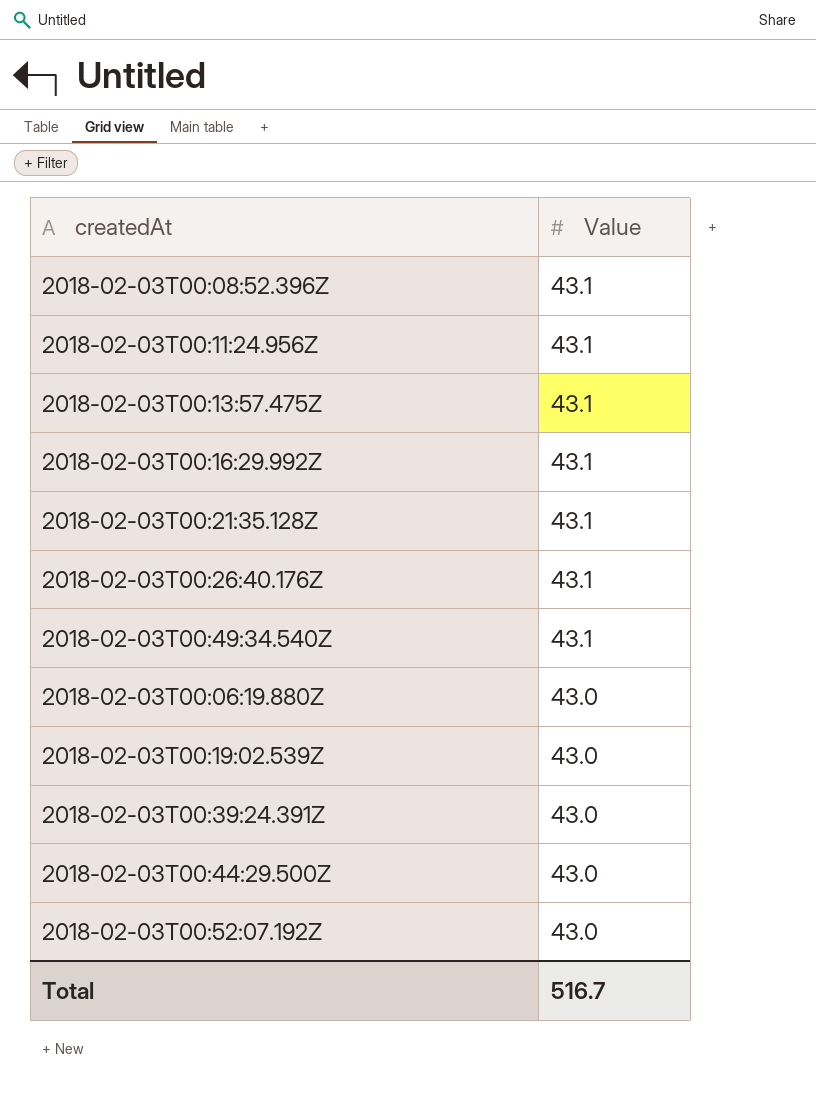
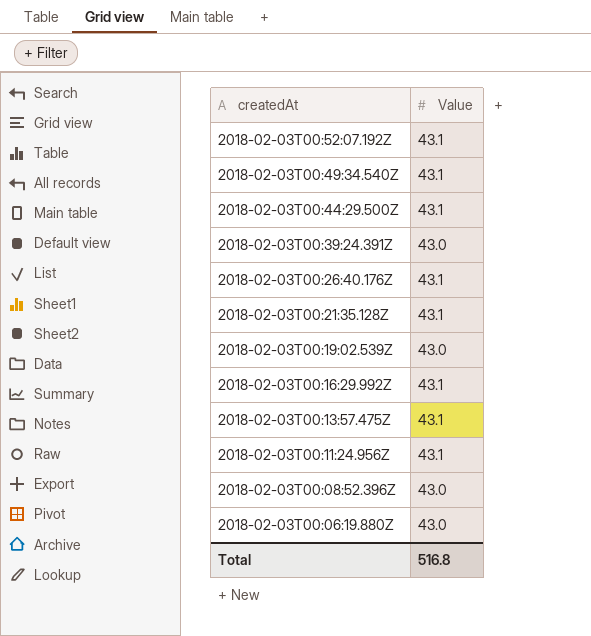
row order: Value descending -> createdAt descending
2018-02-03T00:52:07.192Z | Value: 43.0 -> 43.1
2018-02-03T00:44:29.500Z | Value: 43.0 -> 43.1
2018-02-03T00:08:52.396Z | Value: 43.1 -> 43.0
Total | Value: 516.7 -> 516.8

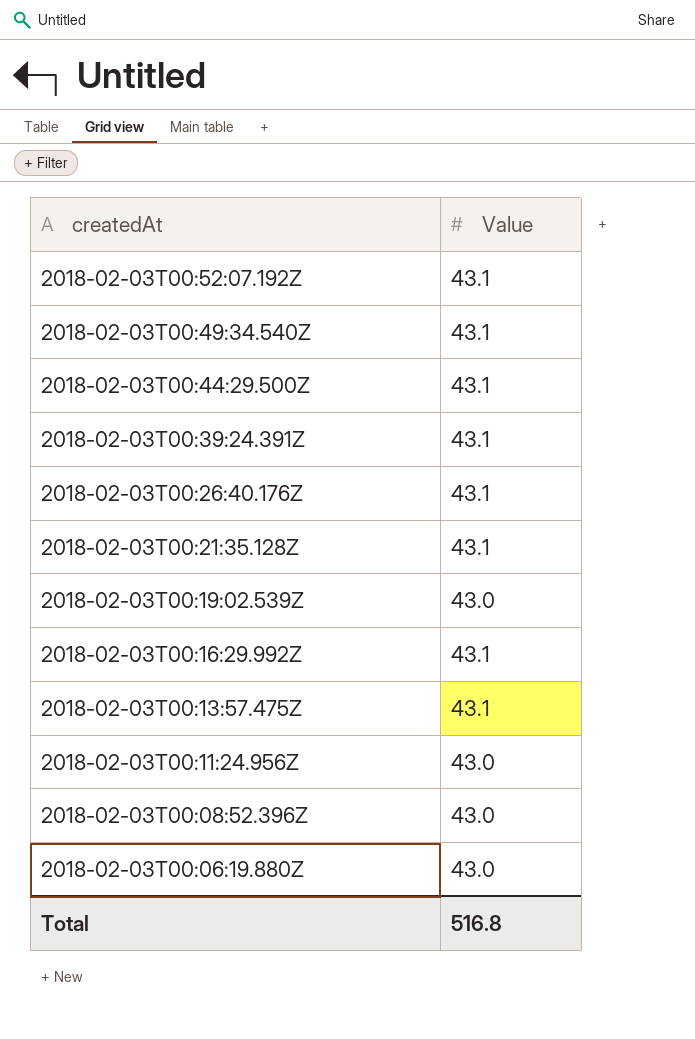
2018-02-03T00:39:24.391Z | Value: 43.0 -> 43.1
2018-02-03T00:11:24.956Z | Value: 43.1 -> 43.0

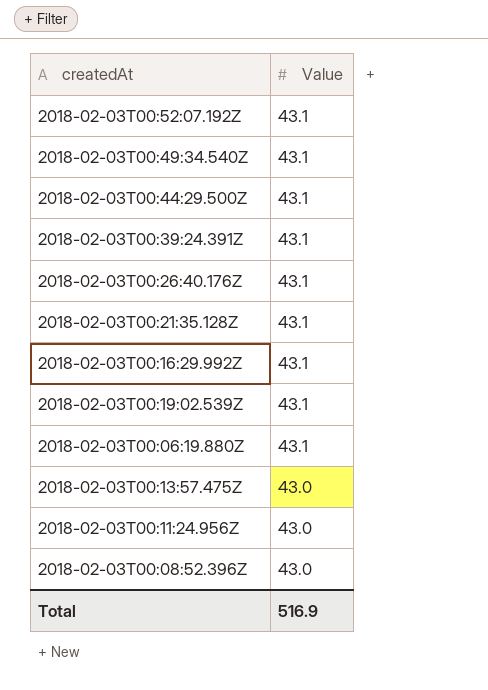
row order: createdAt descending -> Value descending
2018-02-03T00:19:02.539Z | Value: 43.0 -> 43.1
2018-02-03T00:06:19.880Z | Value: 43.0 -> 43.1
2018-02-03T00:13:57.475Z | Value: 43.1 -> 43.0
Total | Value: 516.8 -> 516.9

